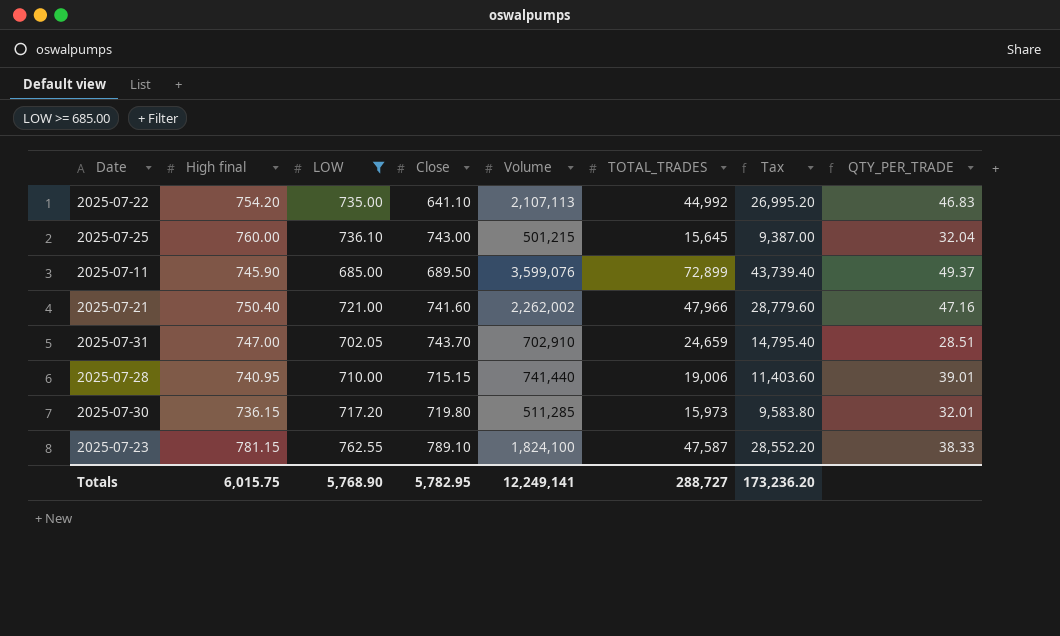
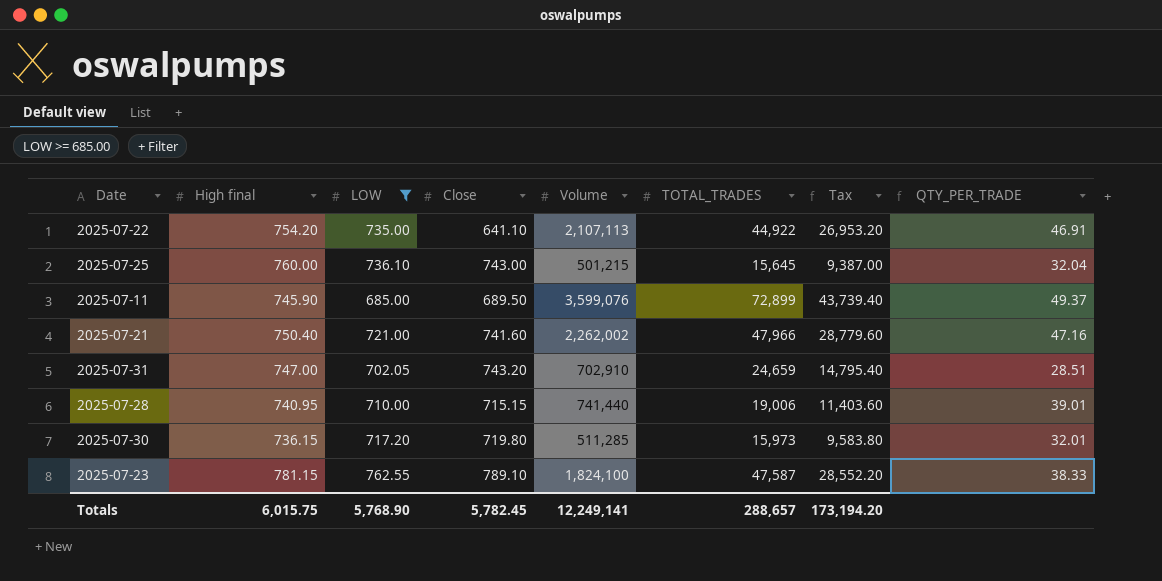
2025-07-22 | TOTAL_TRADES: 44,992 -> 44,922
2025-07-22 | Tax: 26,995.20 -> 26,953.20
2025-07-22 | QTY_PER_TRADE: 46.83 -> 46.91
2025-07-31 | Close: 743.70 -> 743.20
Totals | Close: 5,782.95 -> 5,782.45
Totals | TOTAL_TRADES: 288,727 -> 288,657
Totals | Tax: 173,236.20 -> 173,194.20

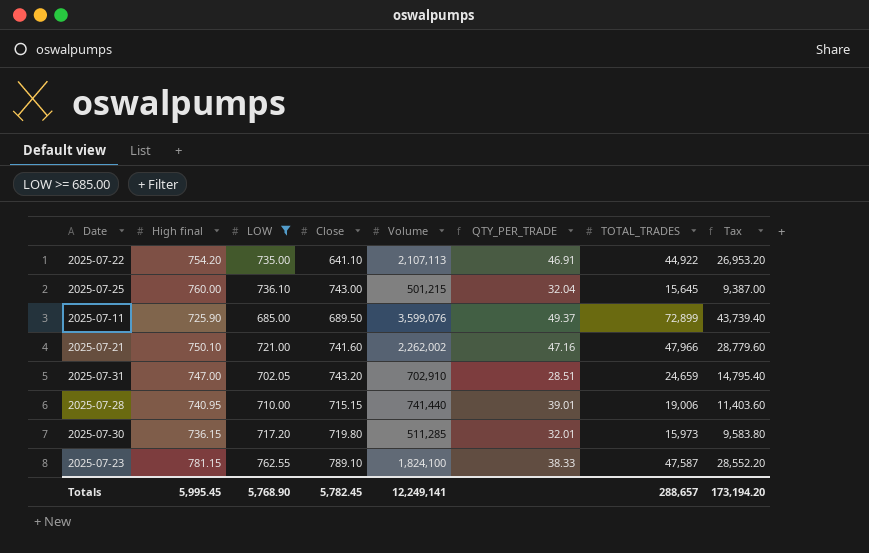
column QTY_PER_TRADE | position: 8 -> 6
2025-07-11 | High final: 745.90 -> 725.90
2025-07-21 | High final: 750.40 -> 750.10
Totals | High final: 6,015.75 -> 5,995.45

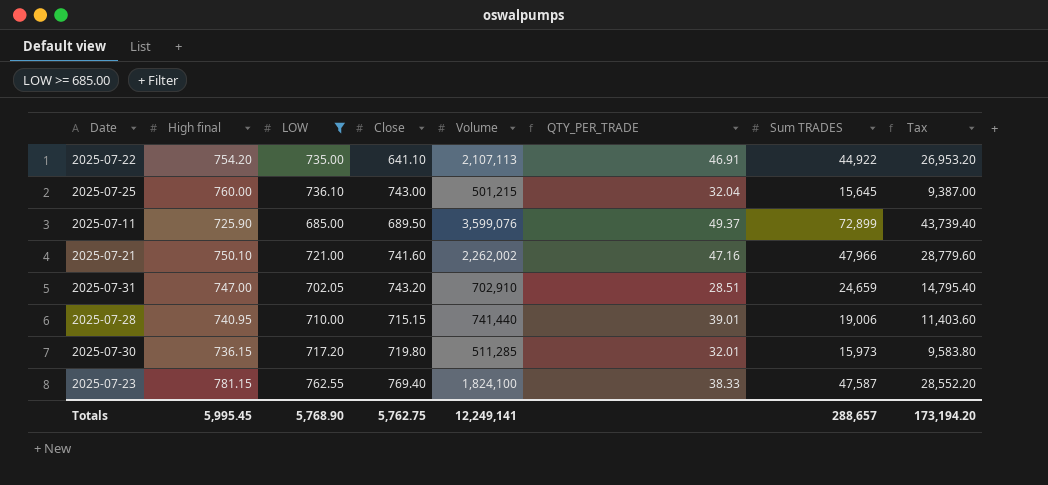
column name: TOTAL_TRADES -> Sum TRADES
2025-07-23 | Close: 789.10 -> 769.40
Totals | Close: 5,782.45 -> 5,762.75

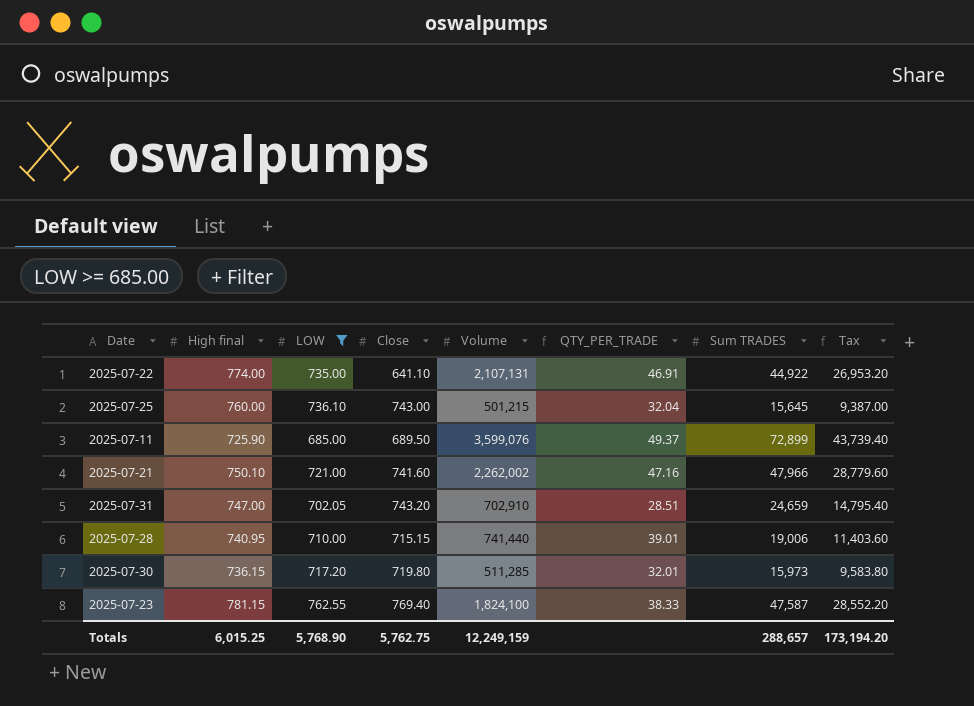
2025-07-22 | High final: 754.20 -> 774.00
2025-07-22 | Volume: 2,107,113 -> 2,107,131
Totals | High final: 5,995.45 -> 6,015.25
Totals | Volume: 12,249,141 -> 12,249,159

